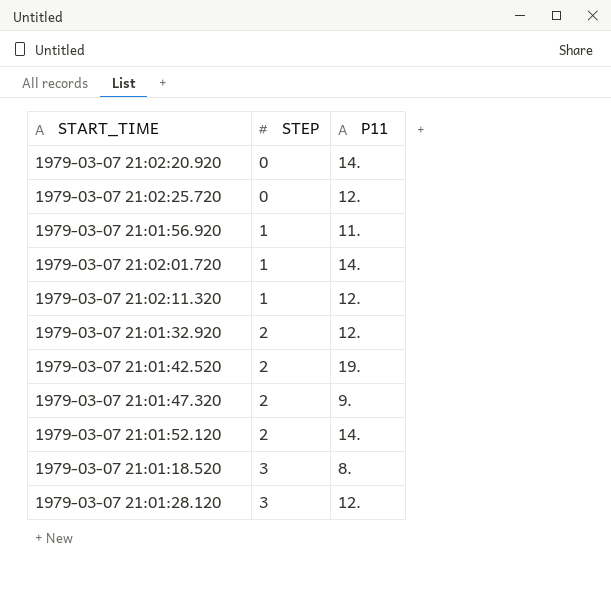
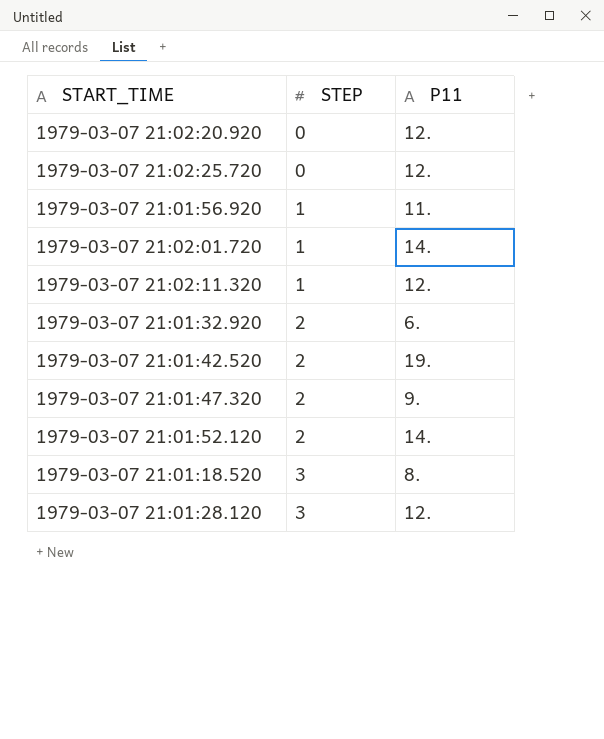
1979-03-07 21:02:20.920 | P11: 14. -> 12.
1979-03-07 21:01:32.920 | P11: 12. -> 6.

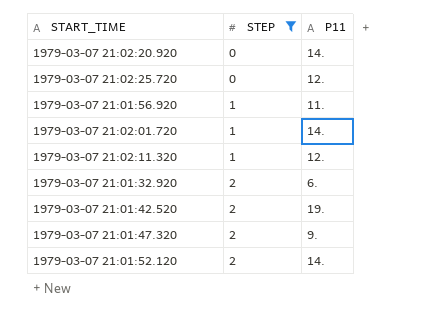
filter: none -> STEP != 3
1979-03-07 21:02:20.920 | P11: 12. -> 14.

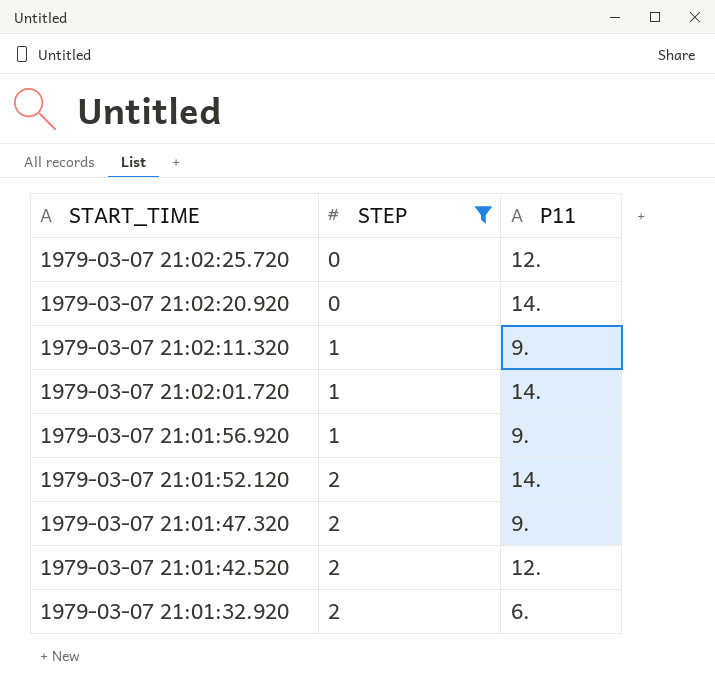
row order: STEP ascending -> START_TIME descending
1979-03-07 21:02:11.320 | P11: 12. -> 9.
1979-03-07 21:01:56.920 | P11: 11. -> 9.
1979-03-07 21:01:42.520 | P11: 19. -> 12.

